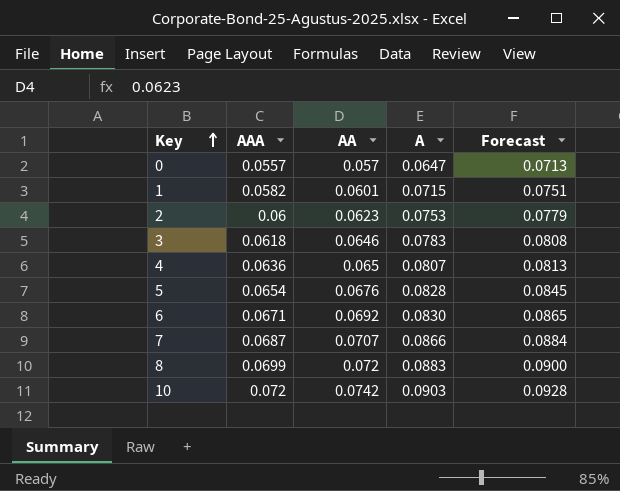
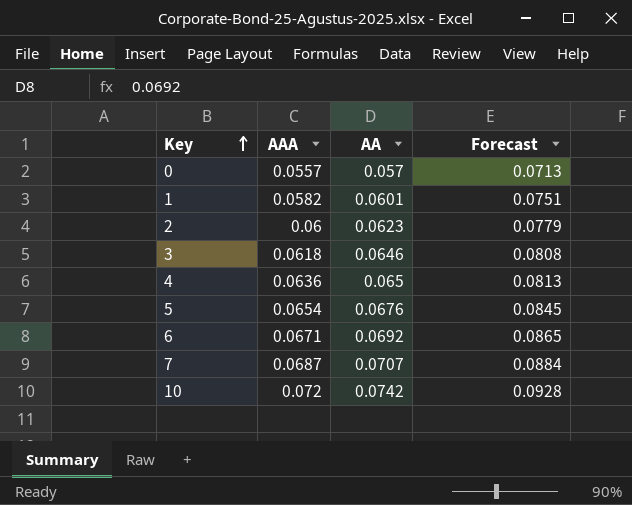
column A | position: 4 -> none
row 8: 0.0699 | 0.072 | 0.0883 | 0.0900 -> none

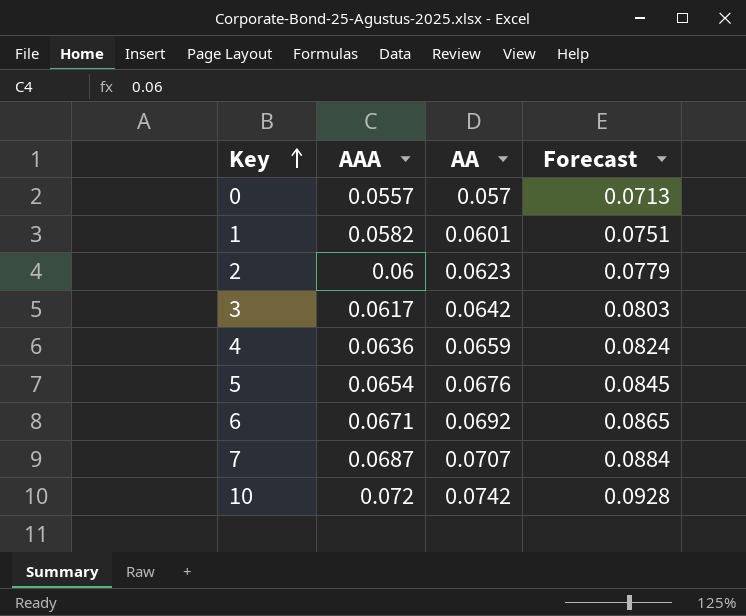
3 | AAA: 0.0618 -> 0.0617
3 | AA: 0.0646 -> 0.0642
3 | Forecast: 0.0808 -> 0.0803
4 | AA: 0.065 -> 0.0659
4 | Forecast: 0.0813 -> 0.0824

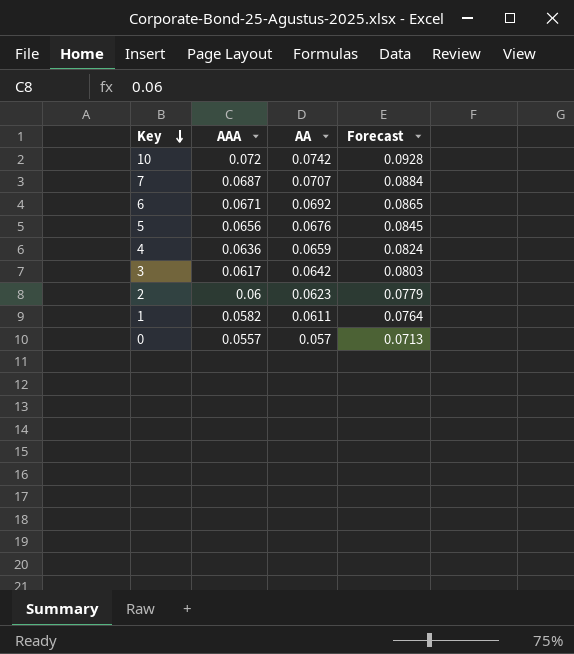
row order: Key ascending -> Key descending
5 | AAA: 0.0654 -> 0.0656
1 | AA: 0.0601 -> 0.0611
1 | Forecast: 0.0751 -> 0.0764

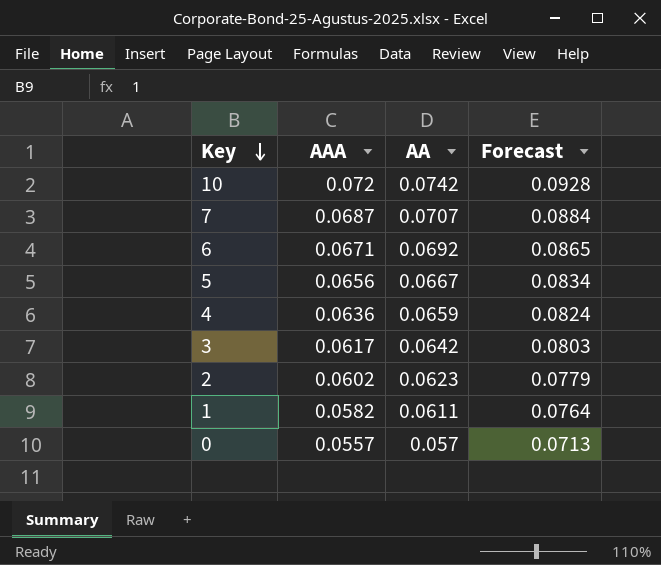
5 | AA: 0.0676 -> 0.0667
5 | Forecast: 0.0845 -> 0.0834
2 | AAA: 0.06 -> 0.0602

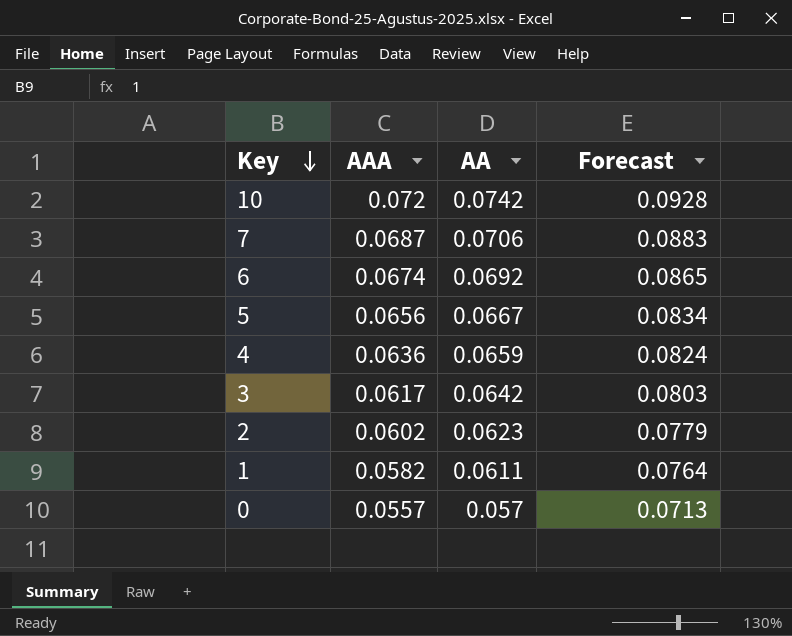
7 | AA: 0.0707 -> 0.0706
7 | Forecast: 0.0884 -> 0.0883
6 | AAA: 0.0671 -> 0.0674

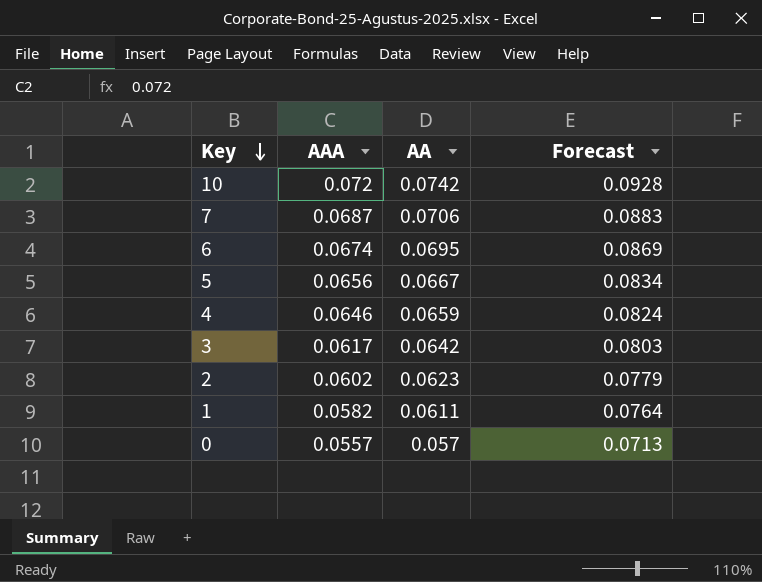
6 | AA: 0.0692 -> 0.0695
6 | Forecast: 0.0865 -> 0.0869
4 | AAA: 0.0636 -> 0.0646

